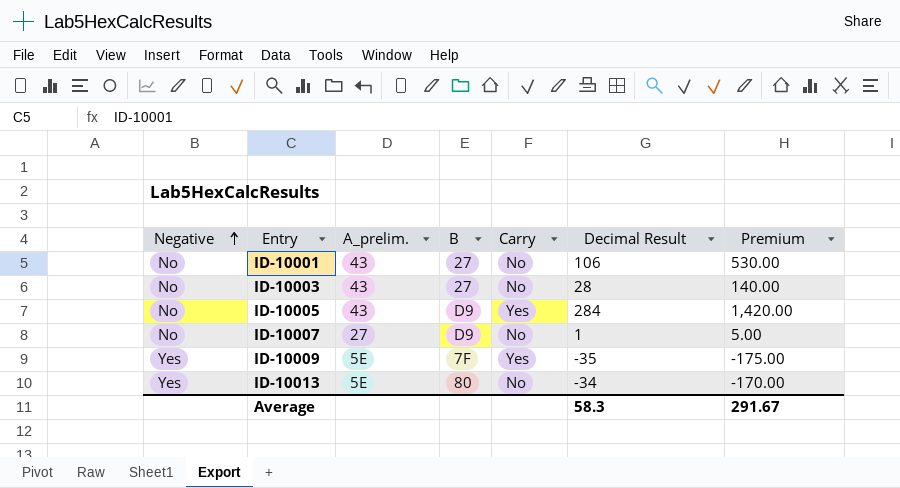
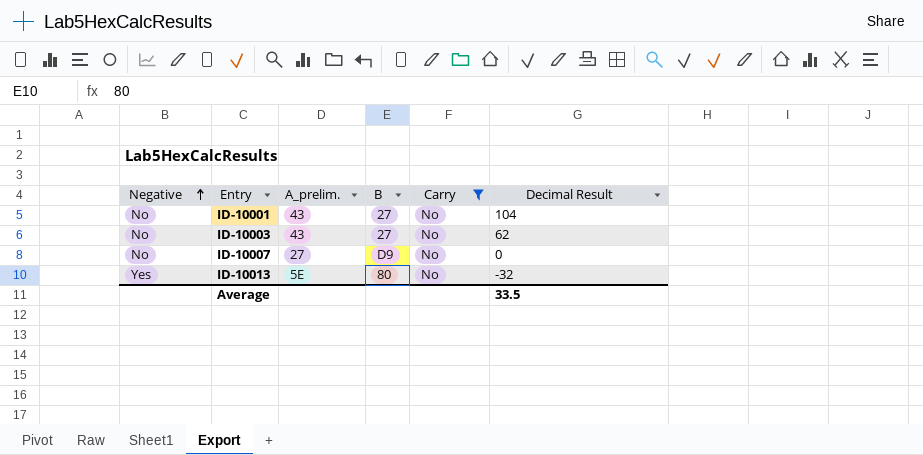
filter: none -> Carry = No
column Premium | formula: [Decimal Result] * 5 -> none
ID-10001 | Decimal Result: 106 -> 104
ID-10003 | Decimal Result: 28 -> 62
ID-10007 | Decimal Result: 1 -> 0
ID-10013 | Decimal Result: -34 -> -32
Average | Decimal Result: 58.3 -> 33.5

